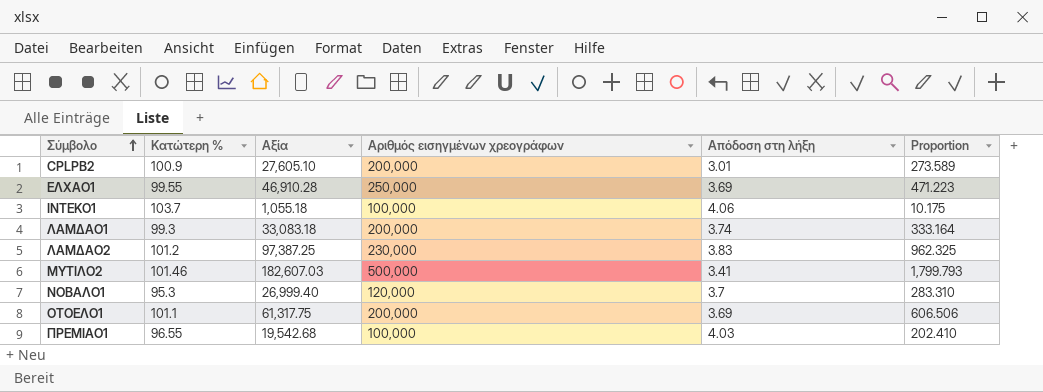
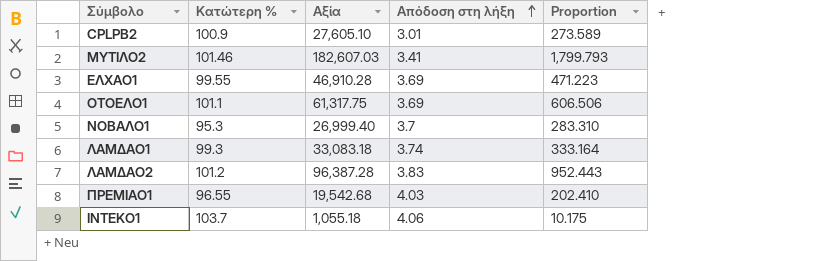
row order: Σύμβολο ascending -> Απόδοση στη λήξη ascending
column Αριθμός εισηγμένων χρεογράφων | position: 4 -> none
ΛΑΜΔΑΟ2 | Αξία: 97,387.25 -> 96,387.28
ΛΑΜΔΑΟ2 | Proportion: 962.325 -> 952.443

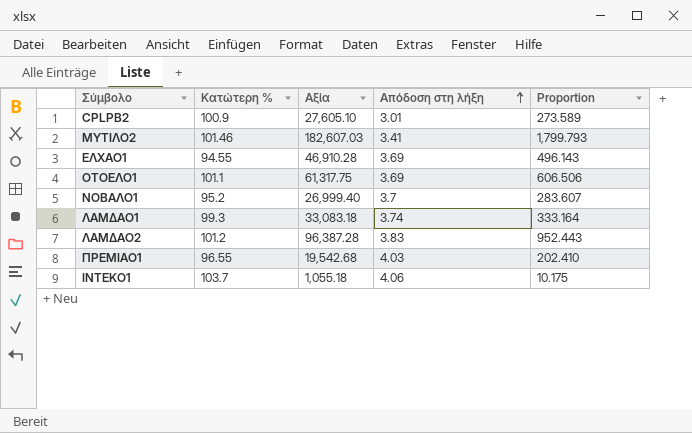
ΕΛΧΑΟ1 | Κατώτερη %: 99.55 -> 94.55
ΕΛΧΑΟ1 | Proportion: 471.223 -> 496.143
ΝΟΒΑΛΟ1 | Κατώτερη %: 95.3 -> 95.2
ΝΟΒΑΛΟ1 | Proportion: 283.310 -> 283.607

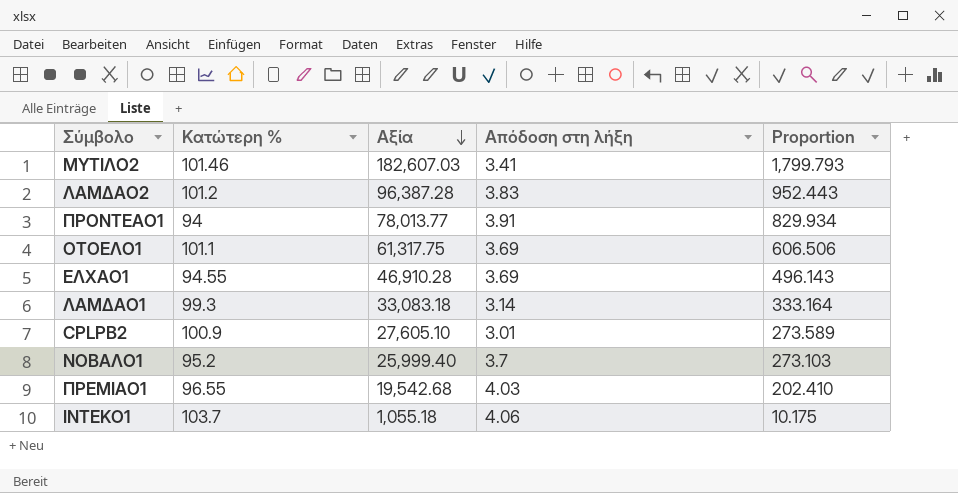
row order: Απόδοση στη λήξη ascending -> Αξία descending
row ΠΡΟΝΤΕΑΟ1: none -> 94 | 78,013.77 | 3.91 | 829.934
ΛΑΜΔΑΟ1 | Απόδοση στη λήξη: 3.74 -> 3.14
ΝΟΒΑΛΟ1 | Αξία: 26,999.40 -> 25,999.40
ΝΟΒΑΛΟ1 | Proportion: 283.607 -> 273.103

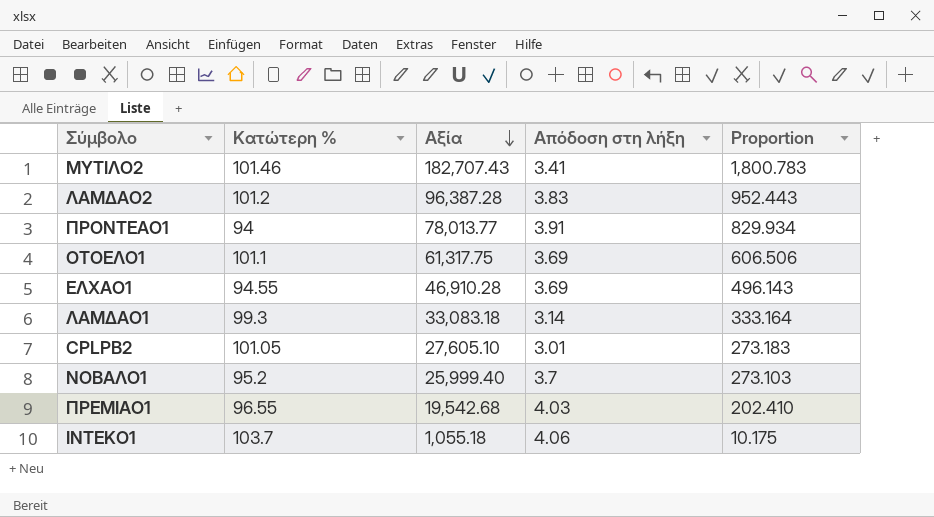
ΜΥΤΙΛΟ2 | Αξία: 182,607.03 -> 182,707.43
ΜΥΤΙΛΟ2 | Proportion: 1,799.793 -> 1,800.783
CPLPB2 | Κατώτερη %: 100.9 -> 101.05
CPLPB2 | Proportion: 273.589 -> 273.183

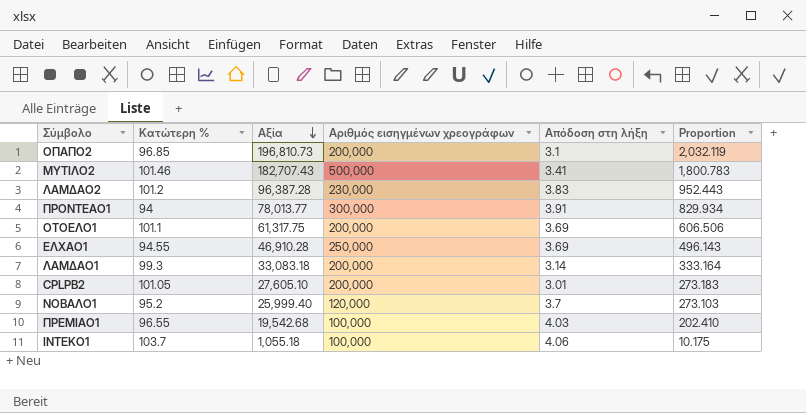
column Αριθμός εισηγμένων χρεογράφων | position: none -> 4
row ΟΠΑΠΟ2: none -> 96.85 | 196,810.73 | 200,000 | 3.1 | 2,032.119

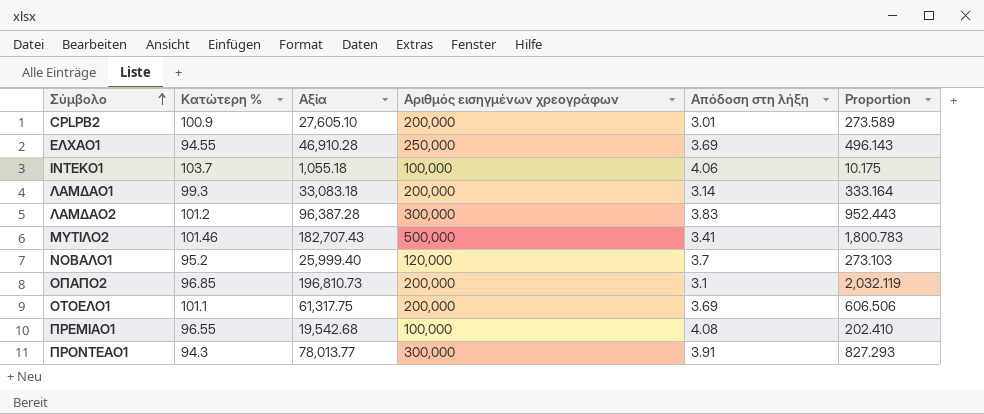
row order: Αξία descending -> Σύμβολο ascending
CPLPB2 | Κατώτερη %: 101.05 -> 100.9
CPLPB2 | Proportion: 273.183 -> 273.589
ΛΑΜΔΑΟ2 | Αριθμός εισηγμένων χρεογράφων: 230,000 -> 300,000
ΠΡΕΜΙΑΟ1 | Απόδοση στη λήξη: 4.03 -> 4.08
ΠΡΟΝΤΕΑΟ1 | Κατώτερη %: 94 -> 94.3
ΠΡΟΝΤΕΑΟ1 | Proportion: 829.934 -> 827.293

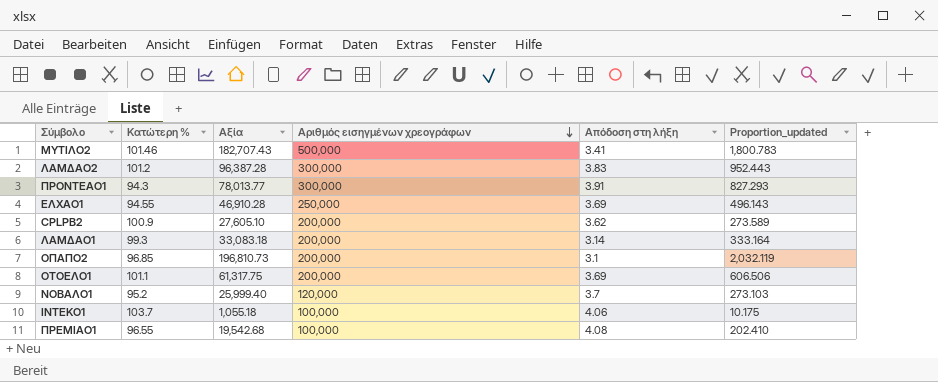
row order: Σύμβολο ascending -> Αριθμός εισηγμένων χρεογράφων descending
column name: Proportion -> Proportion_updated
CPLPB2 | Απόδοση στη λήξη: 3.01 -> 3.62

